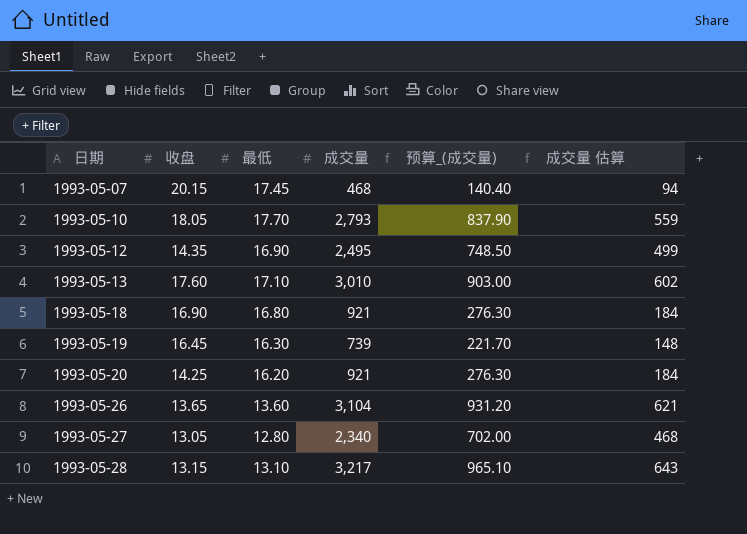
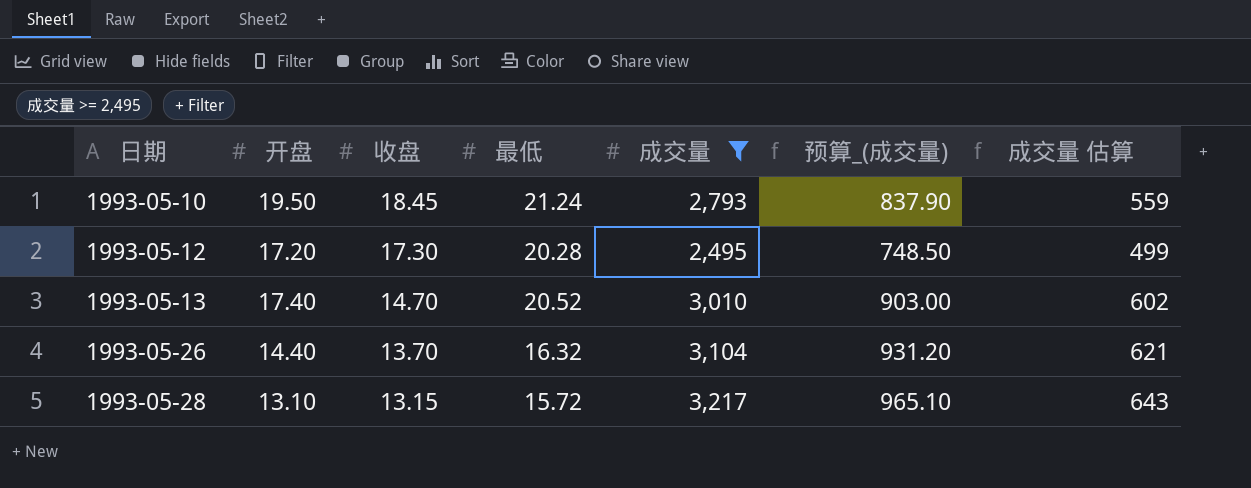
filter: none -> 成交量 >= 2,495
column 开盘 | position: none -> 2
1993-05-10 | 收盘: 18.05 -> 18.45
1993-05-10 | 最低: 17.70 -> 21.24
1993-05-12 | 收盘: 14.35 -> 17.30
1993-05-12 | 最低: 16.90 -> 20.28
1993-05-13 | 收盘: 17.60 -> 14.70
1993-05-13 | 最低: 17.10 -> 20.52
1993-05-26 | 收盘: 13.65 -> 13.70
1993-05-26 | 最低: 13.60 -> 16.32
1993-05-28 | 最低: 13.10 -> 15.72

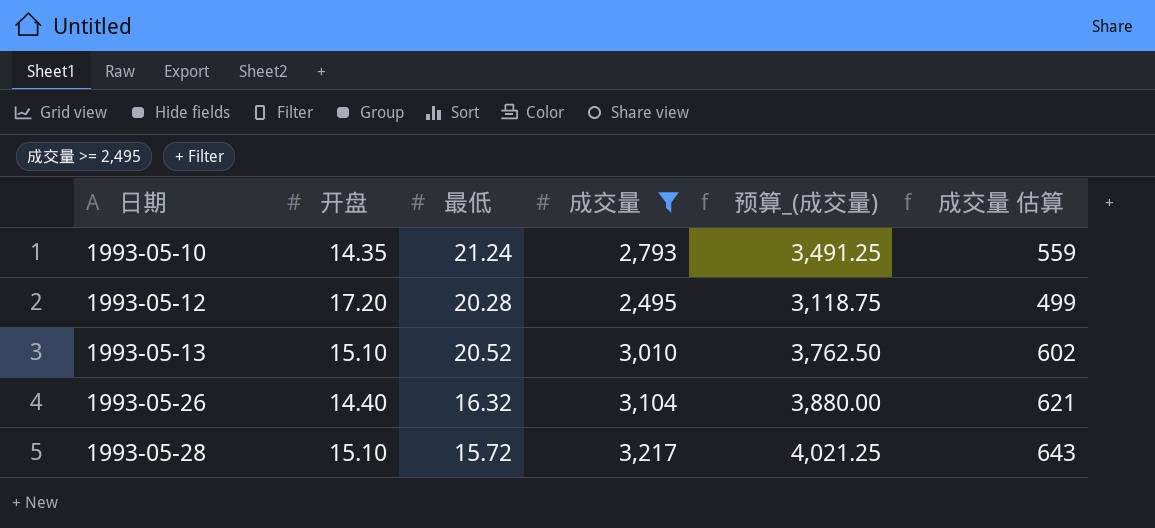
column 收盘 | position: 3 -> none
column 预算_(成交量) | formula: [成交量] * 0.3 -> [成交量] * 1.25
1993-05-10 | 开盘: 19.50 -> 14.35
1993-05-13 | 开盘: 17.40 -> 15.10
1993-05-28 | 开盘: 13.10 -> 15.10

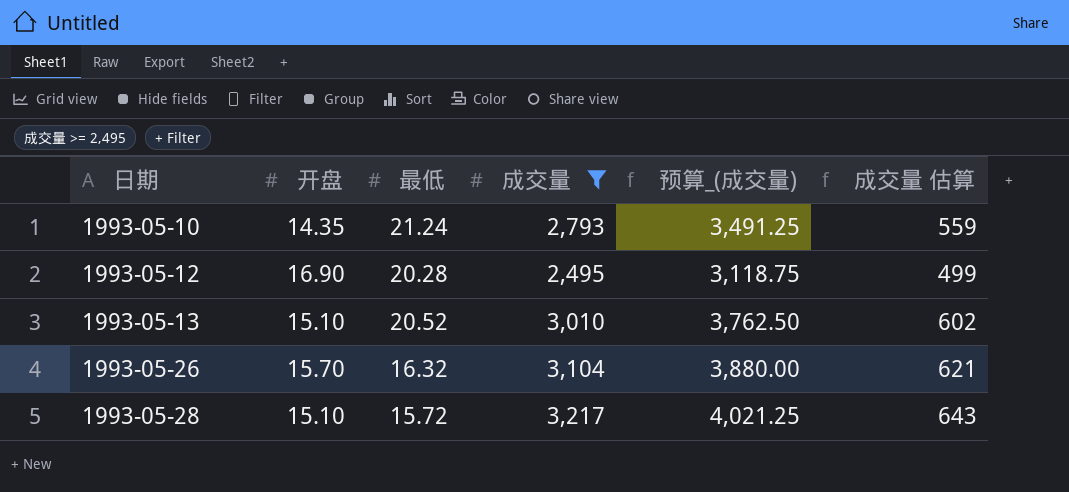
1993-05-12 | 开盘: 17.20 -> 16.90
1993-05-26 | 开盘: 14.40 -> 15.70

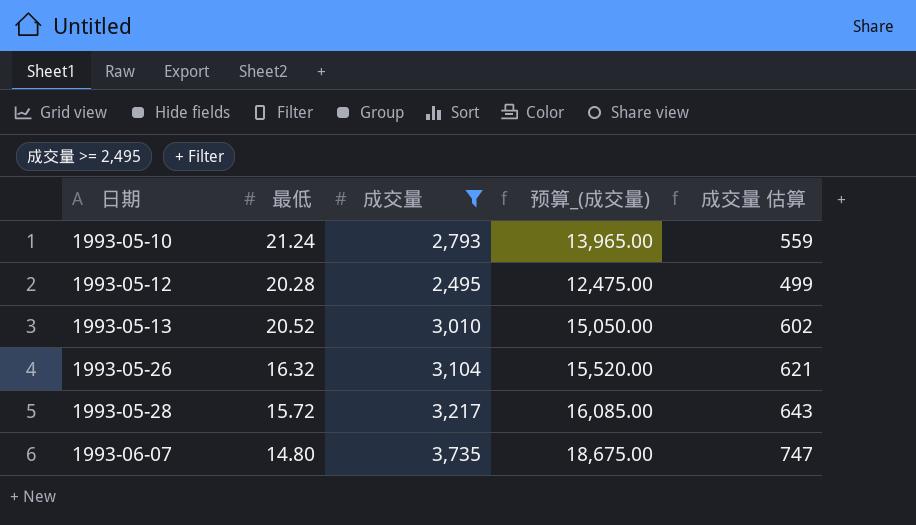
column 开盘 | position: 2 -> none
column 预算_(成交量) | formula: [成交量] * 1.25 -> [成交量] * 5
row 1993-06-07: none -> 14.80 | 3,735 | 18,675.00 | 747

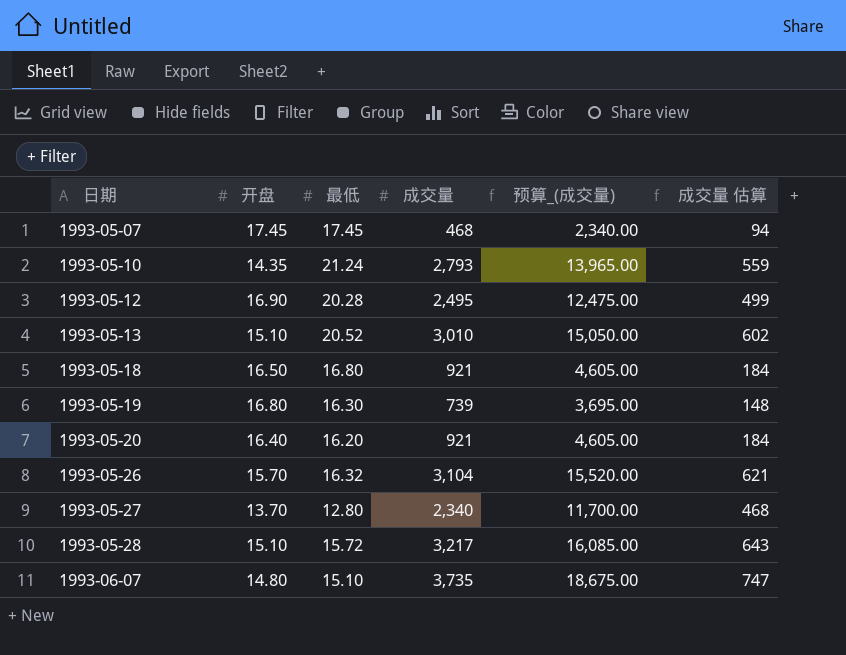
filter: 成交量 >= 2,495 -> none
column 开盘 | position: none -> 2
1993-06-07 | 最低: 14.80 -> 15.10

